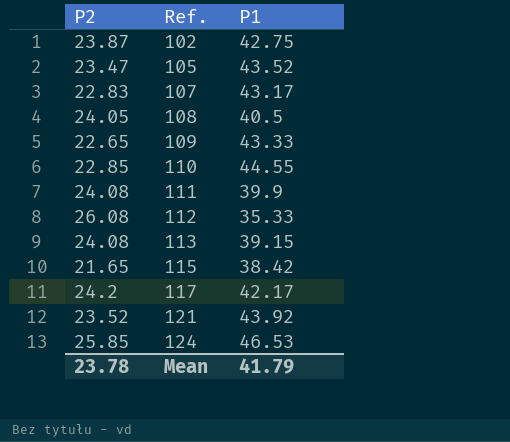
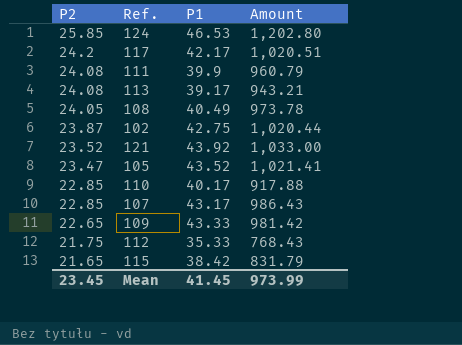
row order: Ref. ascending -> P2 descending
column Amount | formula: none -> [P2] * [P1]
113 | P1: 39.15 -> 39.17
108 | P1: 40.5 -> 40.49
110 | P1: 44.55 -> 40.17
107 | P2: 22.83 -> 22.85
112 | P2: 26.08 -> 21.75
Mean | P2: 23.78 -> 23.45
Mean | P1: 41.79 -> 41.45

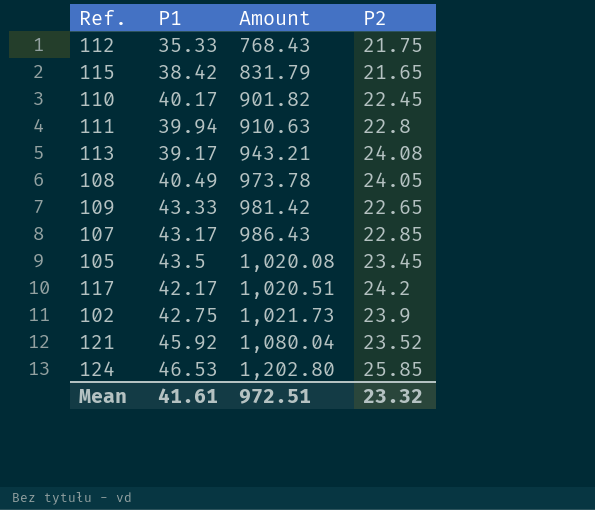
row order: P2 descending -> Amount ascending
column P2 | position: 1 -> 4
110 | Amount: 917.88 -> 901.82
110 | P2: 22.85 -> 22.45
111 | P1: 39.9 -> 39.94
111 | Amount: 960.79 -> 910.63
111 | P2: 24.08 -> 22.8
105 | P1: 43.52 -> 43.5
105 | Amount: 1,021.41 -> 1,020.08
105 | P2: 23.47 -> 23.45
102 | Amount: 1,020.44 -> 1,021.73
102 | P2: 23.87 -> 23.9
121 | P1: 43.92 -> 45.92
121 | Amount: 1,033.00 -> 1,080.04
Mean | P1: 41.45 -> 41.61
Mean | Amount: 973.99 -> 972.51
Mean | P2: 23.45 -> 23.32

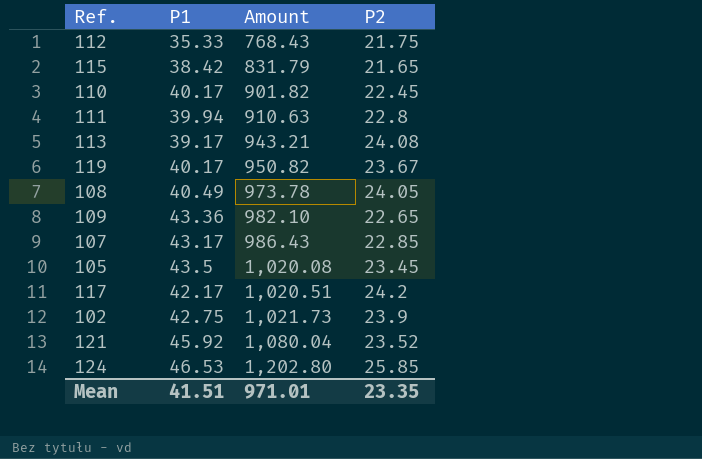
row 119: none -> 40.17 | 950.82 | 23.67
109 | P1: 43.33 -> 43.36
109 | Amount: 981.42 -> 982.10
Mean | P1: 41.61 -> 41.51
Mean | Amount: 972.51 -> 971.01
Mean | P2: 23.32 -> 23.35

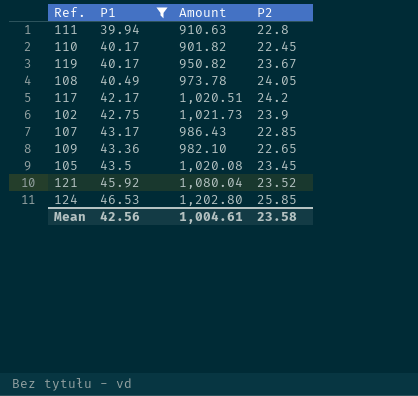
filter: none -> P1 >= 39.94
row order: Amount ascending -> P1 ascending
Mean | P1: 41.51 -> 42.56
Mean | Amount: 971.01 -> 1,004.61
Mean | P2: 23.35 -> 23.58

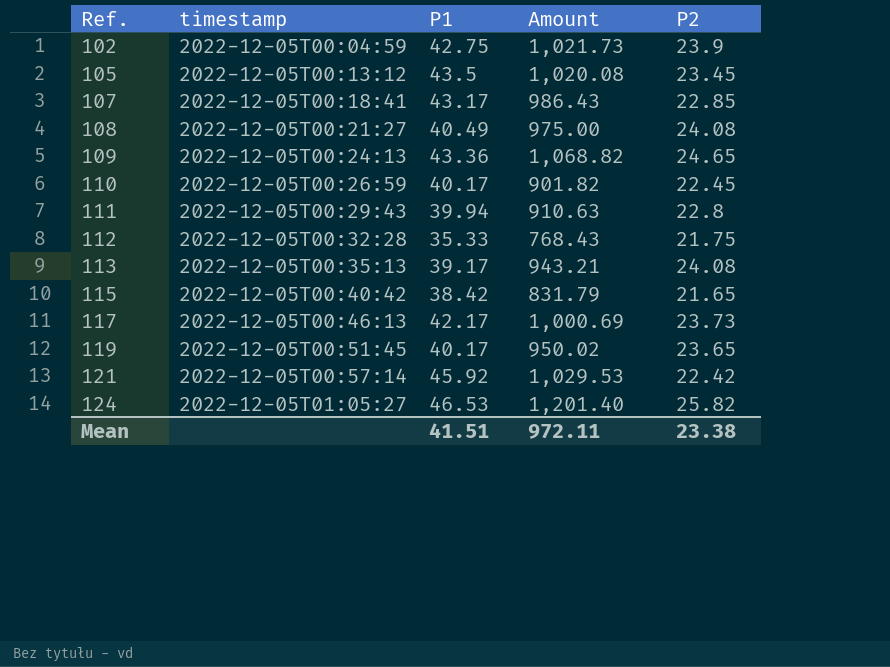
filter: P1 >= 39.94 -> none
row order: P1 ascending -> Ref. ascending
column timestamp | position: none -> 2
108 | Amount: 973.78 -> 975.00
108 | P2: 24.05 -> 24.08
109 | Amount: 982.10 -> 1,068.82
109 | P2: 22.65 -> 24.65
117 | Amount: 1,020.51 -> 1,000.69
117 | P2: 24.2 -> 23.73
119 | Amount: 950.82 -> 950.02
119 | P2: 23.67 -> 23.65
121 | Amount: 1,080.04 -> 1,029.53
121 | P2: 23.52 -> 22.42
124 | Amount: 1,202.80 -> 1,201.40
124 | P2: 25.85 -> 25.82
Mean | P1: 42.56 -> 41.51
Mean | Amount: 1,004.61 -> 972.11
Mean | P2: 23.58 -> 23.38

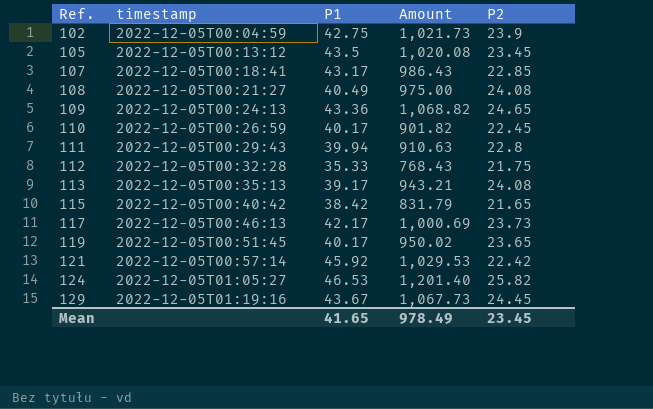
row 129: none -> 2022-12-05T01:19:16 | 43.67 | 1,067.73 | 24.45
Mean | P1: 41.51 -> 41.65
Mean | Amount: 972.11 -> 978.49
Mean | P2: 23.38 -> 23.45

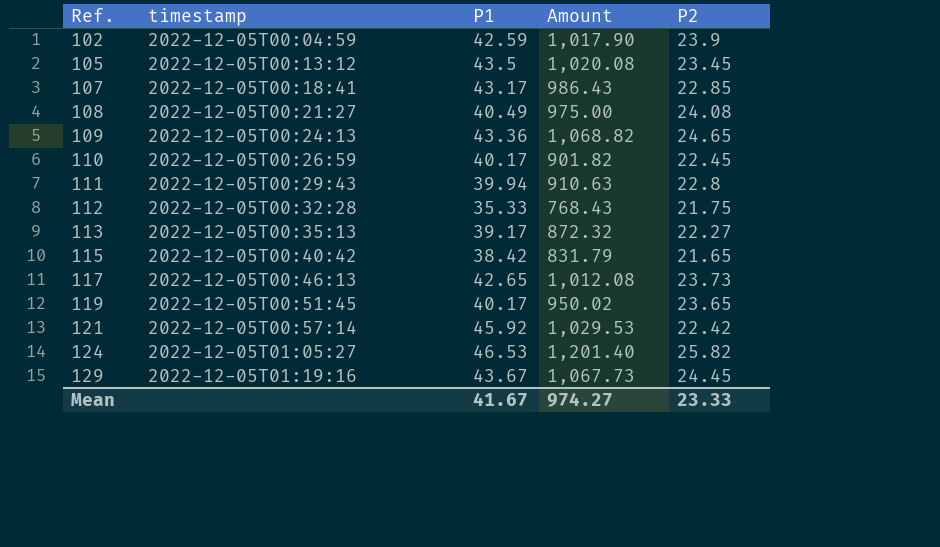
102 | P1: 42.75 -> 42.59
102 | Amount: 1,021.73 -> 1,017.90
113 | Amount: 943.21 -> 872.32
113 | P2: 24.08 -> 22.27
117 | P1: 42.17 -> 42.65
117 | Amount: 1,000.69 -> 1,012.08
Mean | P1: 41.65 -> 41.67
Mean | Amount: 978.49 -> 974.27
Mean | P2: 23.45 -> 23.33

